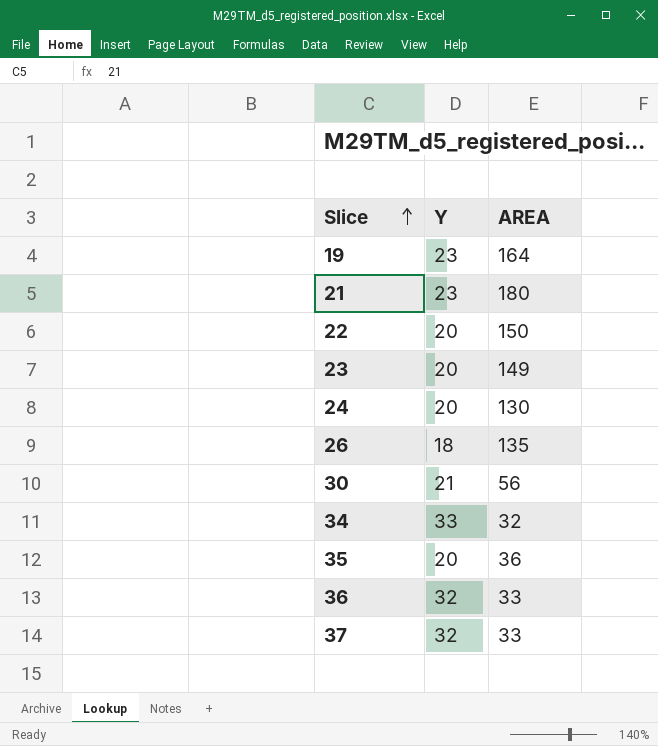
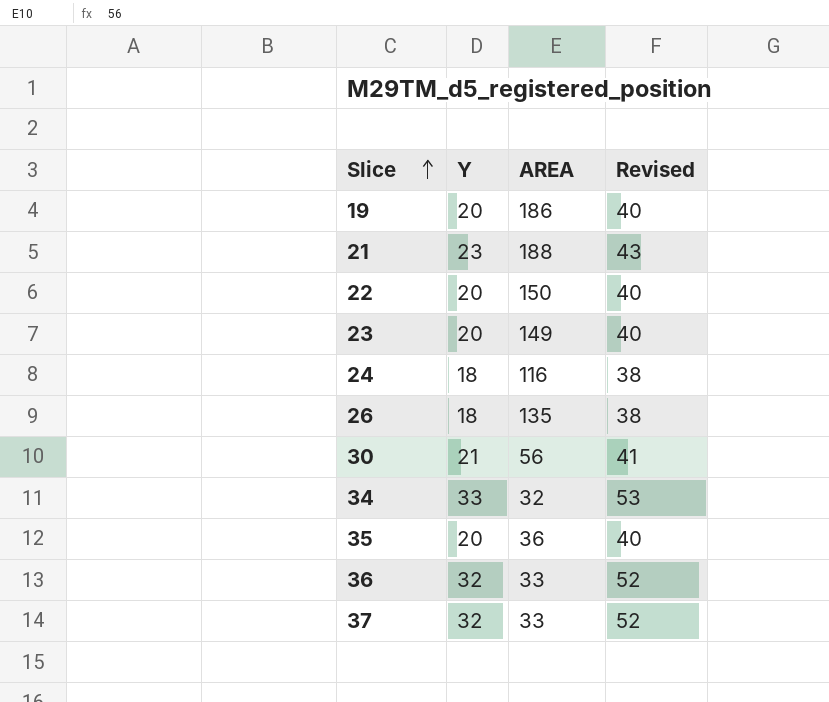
column Revised | formula: none -> [Y] + 20
19 | Y: 23 -> 20
19 | AREA: 164 -> 186
21 | AREA: 180 -> 188
24 | Y: 20 -> 18
24 | AREA: 130 -> 116

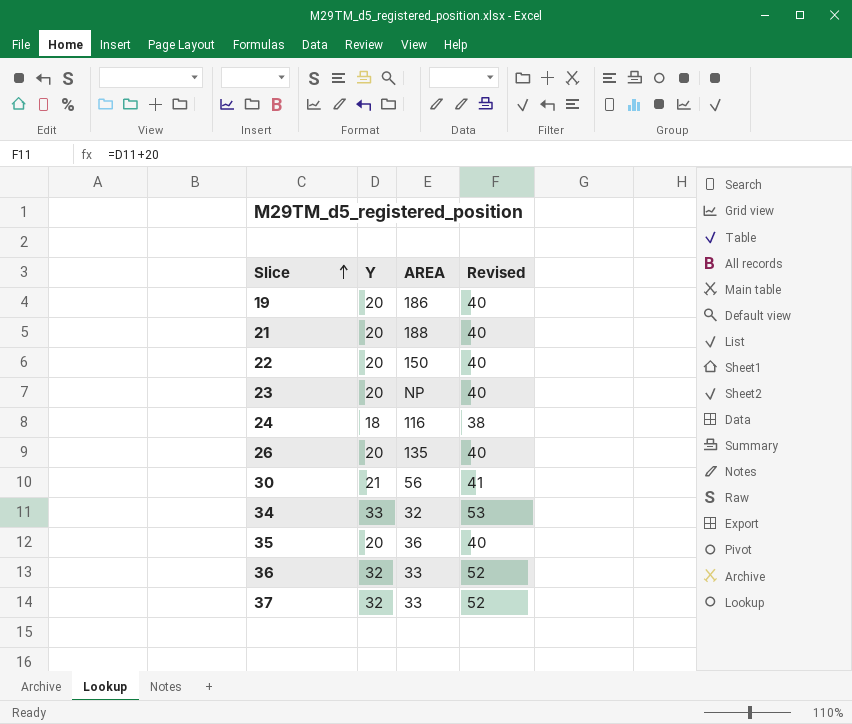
21 | Y: 23 -> 20
21 | Revised: 43 -> 40
23 | AREA: 149 -> NP
26 | Y: 18 -> 20
26 | Revised: 38 -> 40

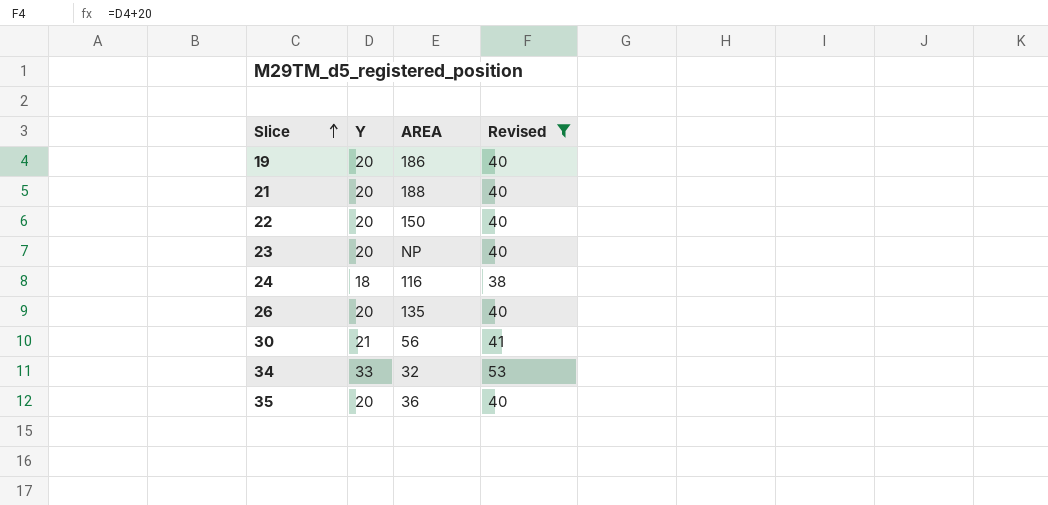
filter: none -> Revised != 52

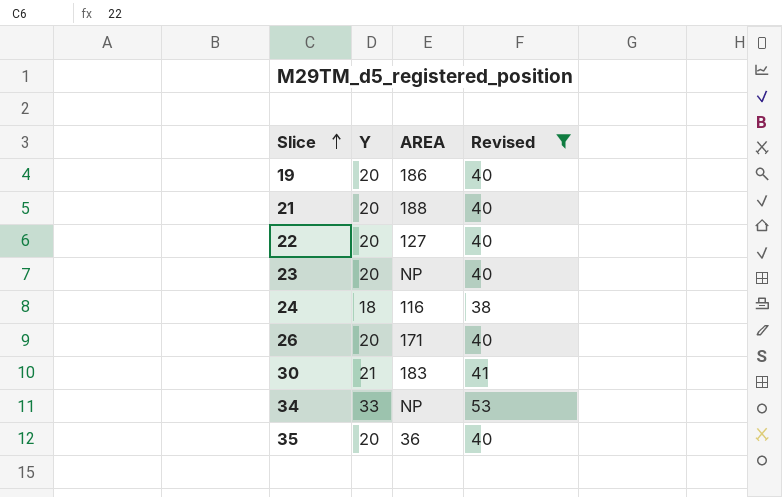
22 | AREA: 150 -> 127
26 | AREA: 135 -> 171
30 | AREA: 56 -> 183
34 | AREA: 32 -> NP

